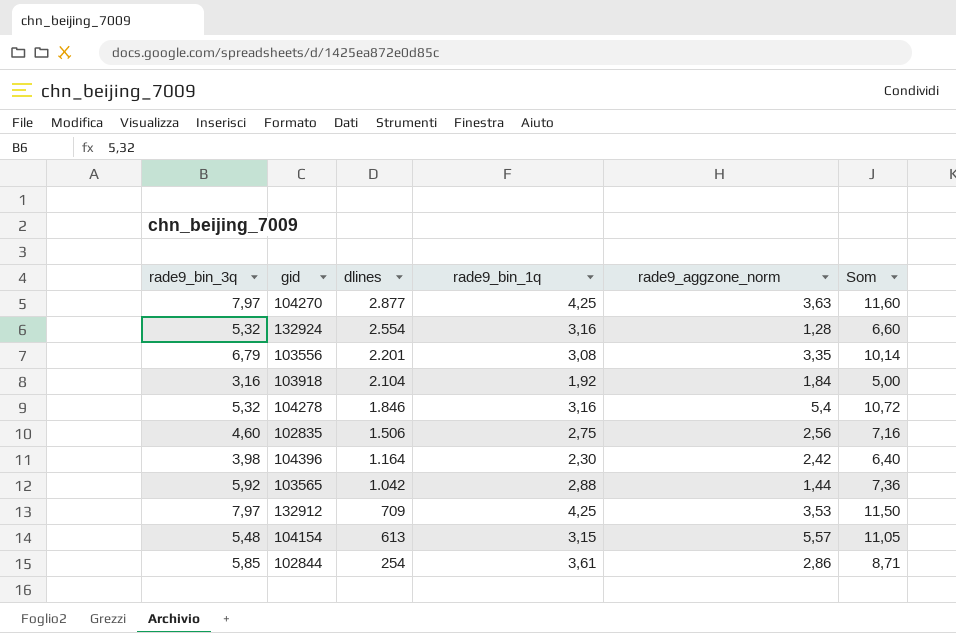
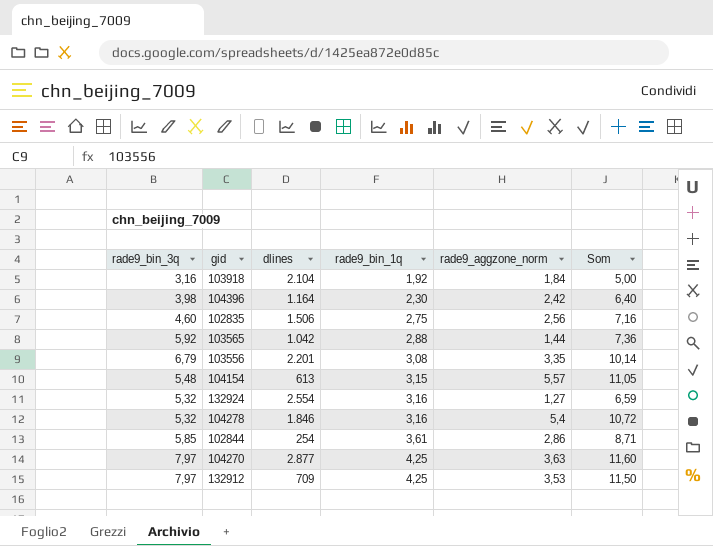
row order: dlines descending -> rade9_bin_1q ascending
132924 | rade9_aggzone_norm: 1,28 -> 1,27
132924 | Som: 6,60 -> 6,59

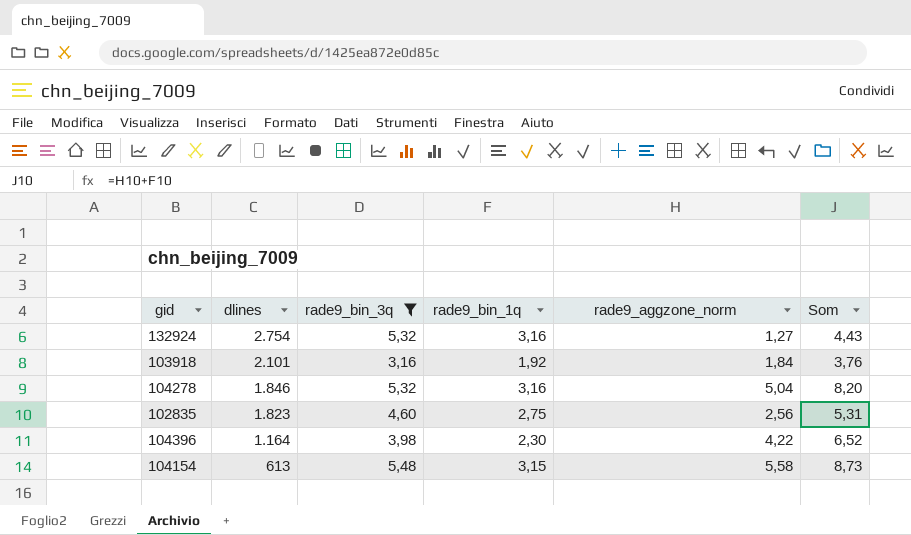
filter: none -> rade9_bin_3q <= 5,48
row order: rade9_bin_1q ascending -> dlines descending
column rade9_bin_3q | position: 1 -> 3
column Som | formula: [rade9_bin_3q] + [rade9_aggzone_norm] -> [rade9_bin_1q] + [rade9_aggzone_norm]
132924 | dlines: 2.554 -> 2.754
103918 | dlines: 2.104 -> 2.101
104278 | rade9_aggzone_norm: 5,4 -> 5,04
102835 | dlines: 1.506 -> 1.823
104396 | rade9_aggzone_norm: 2,42 -> 4,22
104154 | rade9_aggzone_norm: 5,57 -> 5,58

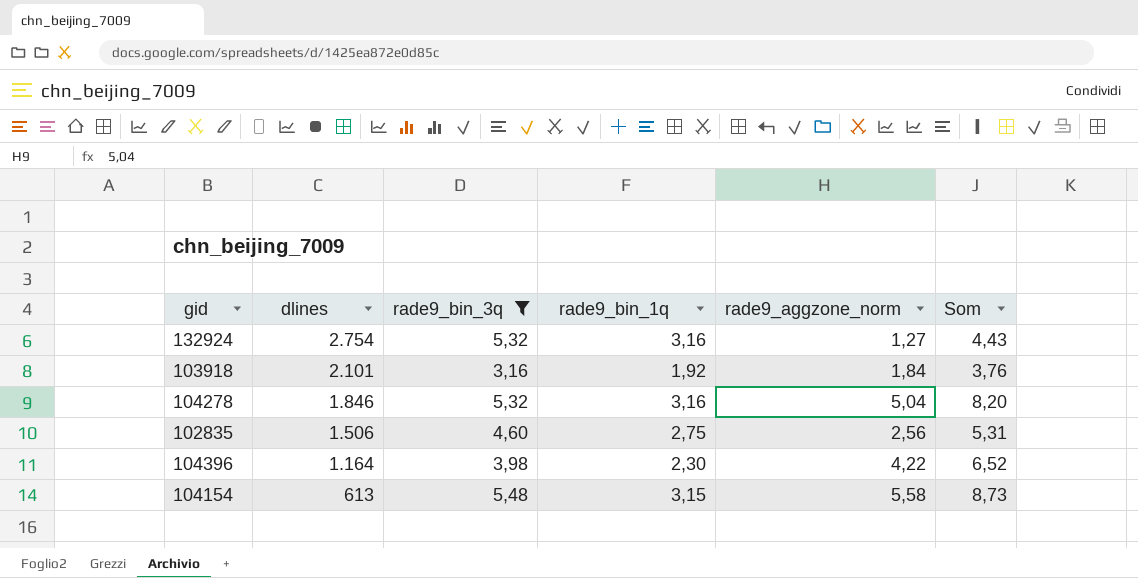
102835 | dlines: 1.823 -> 1.506

